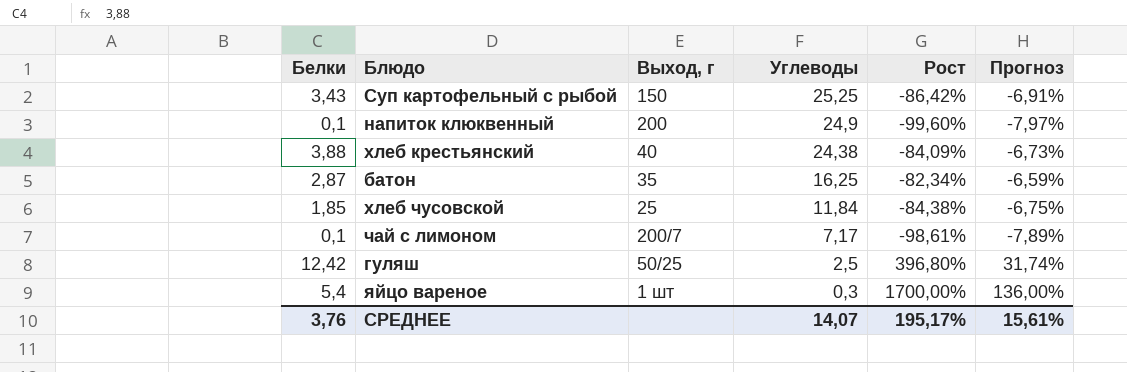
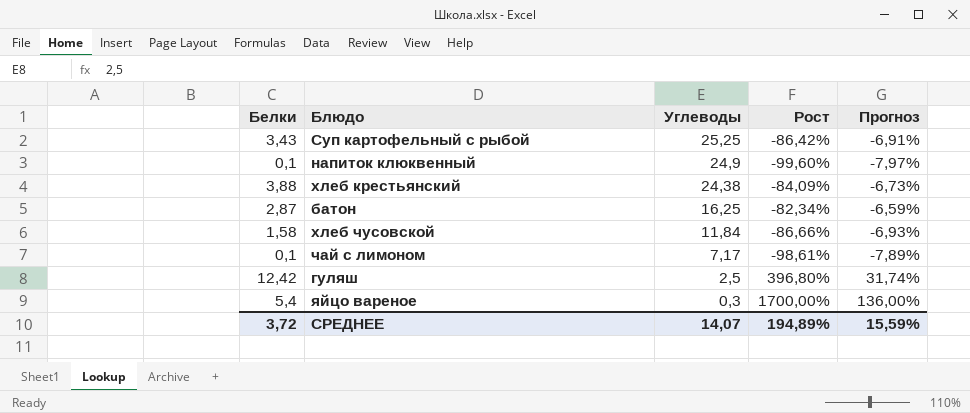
column Выход, г | position: 3 -> none
хлеб чусовской | Белки: 1,85 -> 1,58
хлеб чусовской | Рост: -84,38% -> -86,66%
хлеб чусовской | Прогноз: -6,75% -> -6,93%
СРЕДНЕЕ | Белки: 3,76 -> 3,72
СРЕДНЕЕ | Рост: 195,17% -> 194,89%
СРЕДНЕЕ | Прогноз: 15,61% -> 15,59%

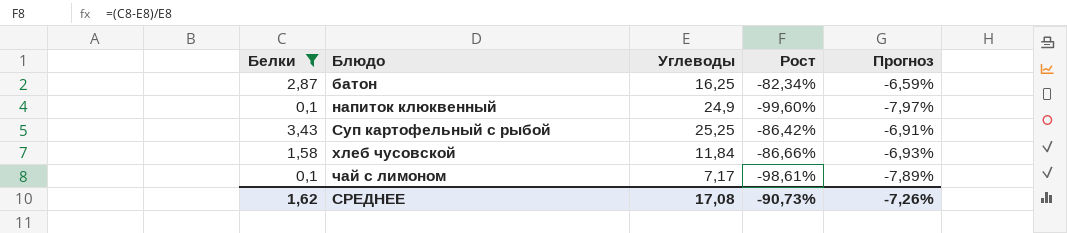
filter: none -> Белки <= 3,43
row order: Углеводы descending -> Блюдо ascending
СРЕДНЕЕ | Белки: 3,72 -> 1,62
СРЕДНЕЕ | Углеводы: 14,07 -> 17,08
СРЕДНЕЕ | Рост: 194,89% -> -90,73%
СРЕДНЕЕ | Прогноз: 15,59% -> -7,26%

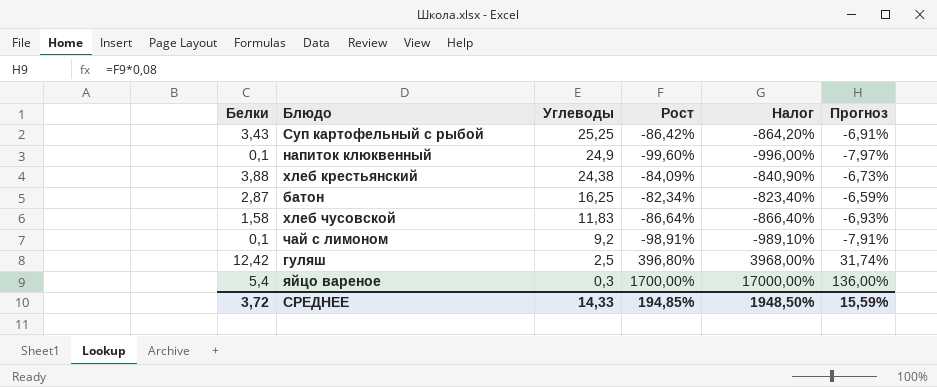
filter: Белки <= 3,43 -> none
row order: Блюдо ascending -> Углеводы descending
column Налог | formula: none -> [Рост] * 10
хлеб чусовской | Углеводы: 11,84 -> 11,83
хлеб чусовской | Рост: -86,66% -> -86,64%
чай с лимоном | Углеводы: 7,17 -> 9,2
чай с лимоном | Рост: -98,61% -> -98,91%
чай с лимоном | Прогноз: -7,89% -> -7,91%
СРЕДНЕЕ | Белки: 1,62 -> 3,72
СРЕДНЕЕ | Углеводы: 17,08 -> 14,33
СРЕДНЕЕ | Рост: -90,73% -> 194,85%
СРЕДНЕЕ | Прогноз: -7,26% -> 15,59%

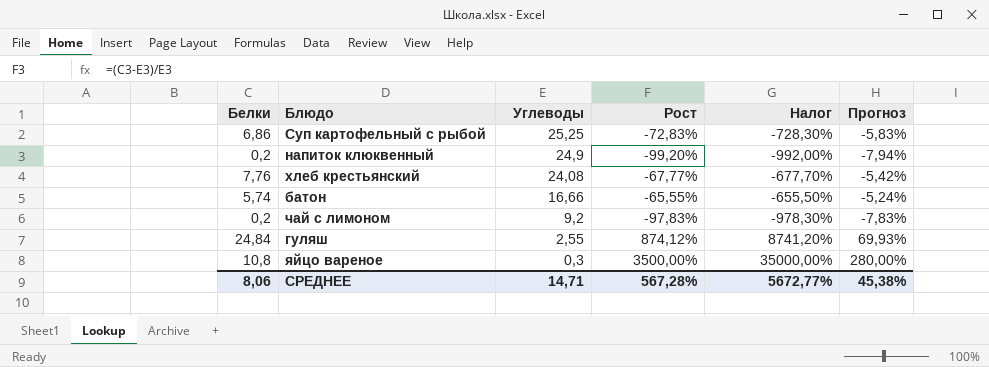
row хлеб чусовской: 1,58 | 11,83 | -86,64% | -866,40% | -6,93% -> none
Суп картофельный с рыбой | Белки: 3,43 -> 6,86
Суп картофельный с рыбой | Рост: -86,42% -> -72,83%
Суп картофельный с рыбой | Налог: -864,20% -> -728,30%
Суп картофельный с рыбой | Прогноз: -6,91% -> -5,83%
напиток клюквенный | Белки: 0,1 -> 0,2
напиток клюквенный | Рост: -99,60% -> -99,20%
напиток клюквенный | Налог: -996,00% -> -992,00%
напиток клюквенный | Прогноз: -7,97% -> -7,94%
хлеб крестьянский | Белки: 3,88 -> 7,76
хлеб крестьянский | Углеводы: 24,38 -> 24,08
хлеб крестьянский | Рост: -84,09% -> -67,77%
хлеб крестьянский | Налог: -840,90% -> -677,70%
хлеб крестьянский | Прогноз: -6,73% -> -5,42%
батон | Белки: 2,87 -> 5,74
батон | Углеводы: 16,25 -> 16,66
батон | Рост: -82,34% -> -65,55%
батон | Налог: -823,40% -> -655,50%
батон | Прогноз: -6,59% -> -5,24%
чай с лимоном | Белки: 0,1 -> 0,2
чай с лимоном | Рост: -98,91% -> -97,83%
чай с лимоном | Налог: -989,10% -> -978,30%
чай с лимоном | Прогноз: -7,91% -> -7,83%
гуляш | Белки: 12,42 -> 24,84
гуляш | Углеводы: 2,5 -> 2,55
гуляш | Рост: 396,80% -> 874,12%
гуляш | Налог: 3968,00% -> 8741,20%
гуляш | Прогноз: 31,74% -> 69,93%
яйцо вареное | Белки: 5,4 -> 10,8
яйцо вареное | Рост: 1700,00% -> 3500,00%
яйцо вареное | Налог: 17000,00% -> 35000,00%
яйцо вареное | Прогноз: 136,00% -> 280,00%
СРЕДНЕЕ | Белки: 3,72 -> 8,06
СРЕДНЕЕ | Углеводы: 14,33 -> 14,71
СРЕДНЕЕ | Рост: 194,85% -> 567,28%
СРЕДНЕЕ | Налог: 1948,50% -> 5672,77%
СРЕДНЕЕ | Прогноз: 15,59% -> 45,38%

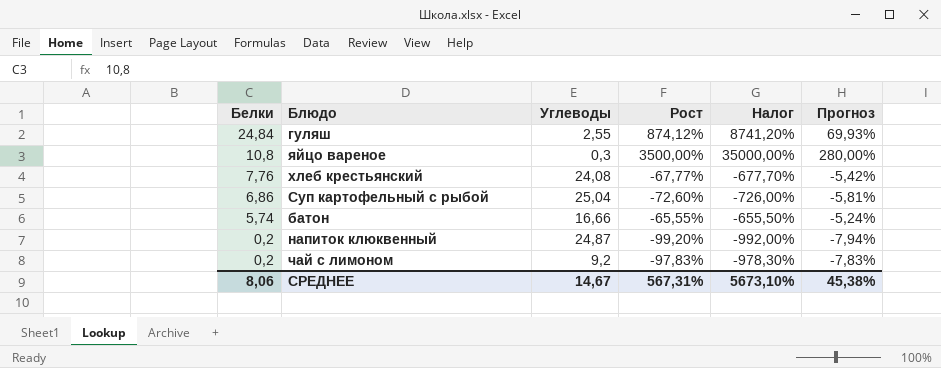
row order: Углеводы descending -> Белки descending
Суп картофельный с рыбой | Углеводы: 25,25 -> 25,04
Суп картофельный с рыбой | Рост: -72,83% -> -72,60%
Суп картофельный с рыбой | Налог: -728,30% -> -726,00%
Суп картофельный с рыбой | Прогноз: -5,83% -> -5,81%
напиток клюквенный | Углеводы: 24,9 -> 24,87
СРЕДНЕЕ | Углеводы: 14,71 -> 14,67
СРЕДНЕЕ | Рост: 567,28% -> 567,31%
СРЕДНЕЕ | Налог: 5672,77% -> 5673,10%

